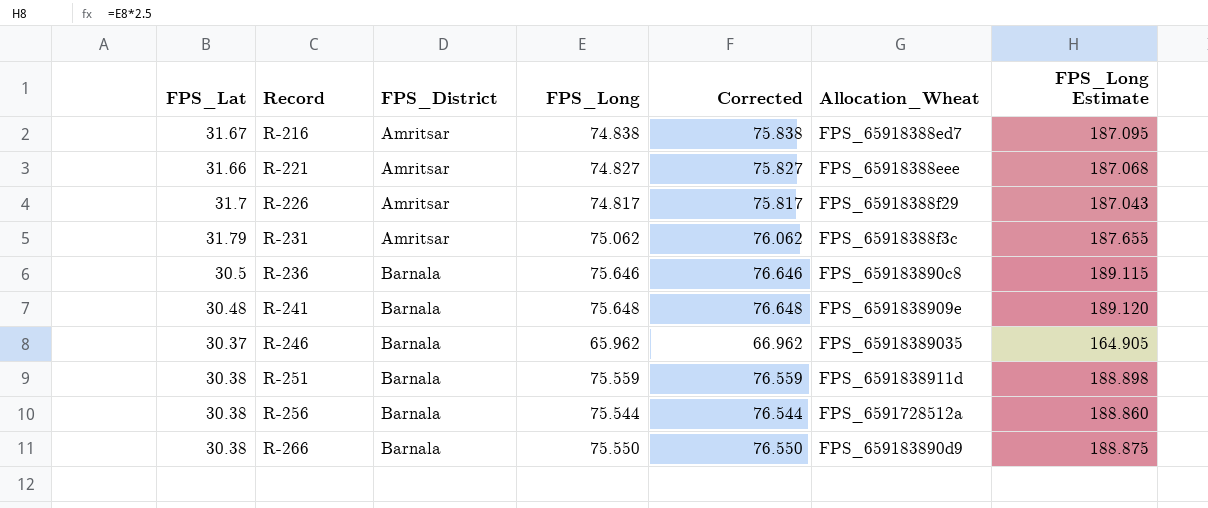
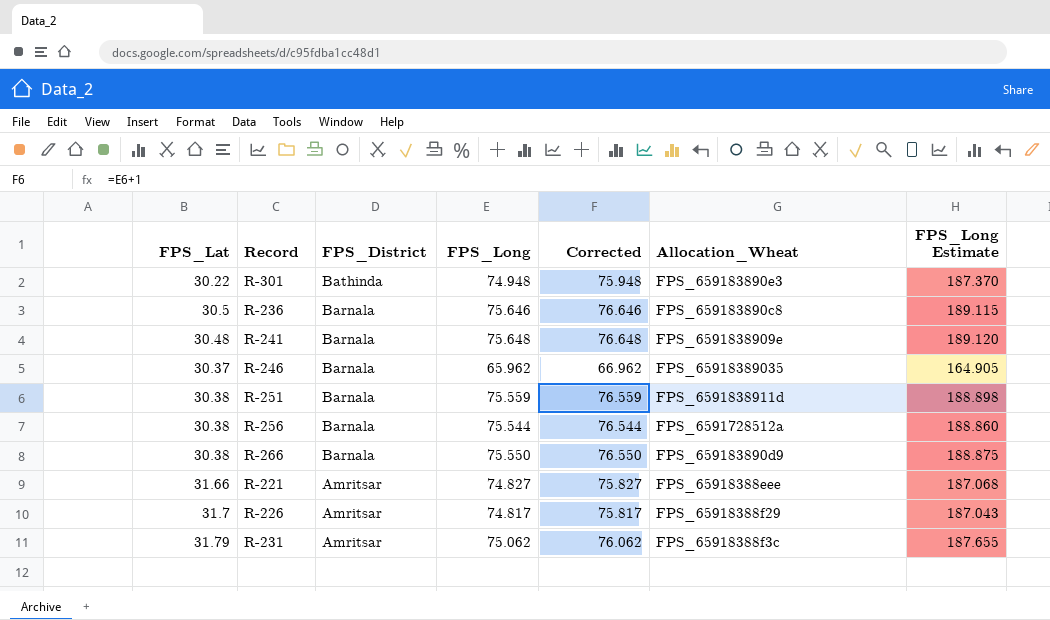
row order: Record ascending -> FPS_District descending
row R-216: 31.67 | Amritsar | 74.838 | 75.838 | FPS_65918388ed7 | 187.095 -> none
row R-301: none -> 30.22 | Bathinda | 74.948 | 75.948 | FPS_659183890e3 | 187.370

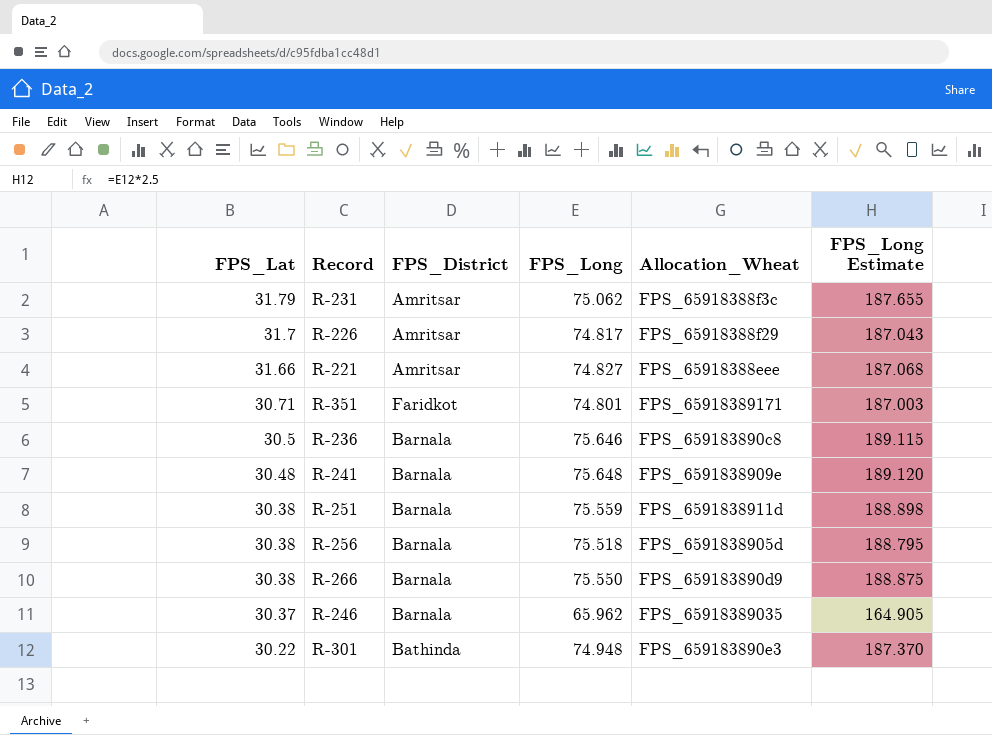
row order: FPS_District descending -> FPS_Lat descending
column Corrected | formula: [FPS_Long] + 1 -> none
row R-351: none -> 30.71 | Faridkot | 74.801 | FPS_65918389171 | 187.003
R-256 | FPS_Long: 75.544 -> 75.518
R-256 | Allocation_Wheat: FPS_6591728512a -> FPS_6591838905d
R-256 | FPS_Long Estimate: 188.860 -> 188.795

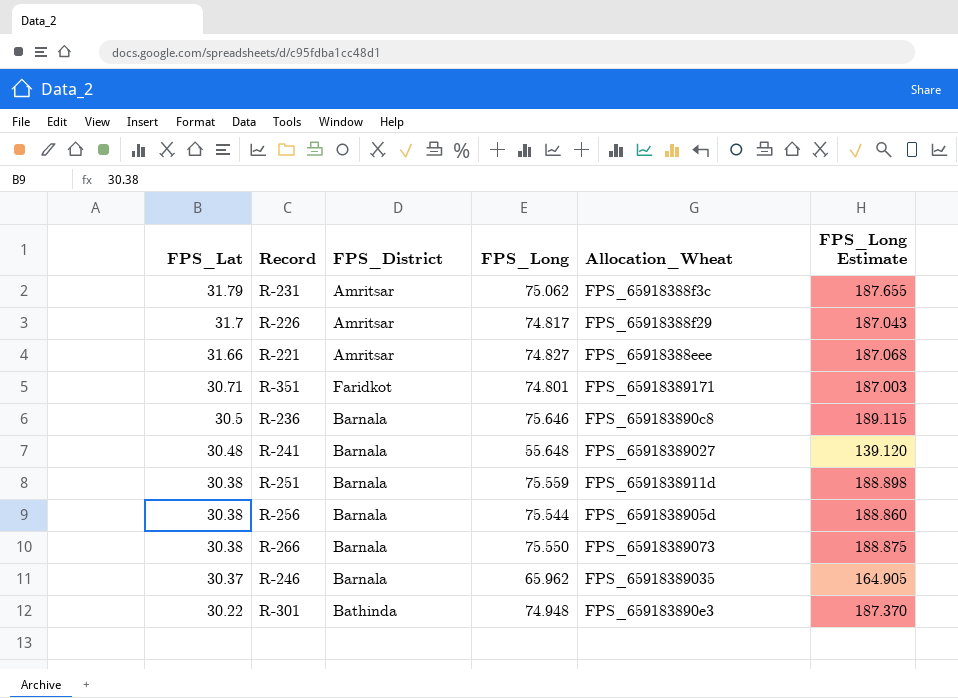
R-241 | FPS_Long: 75.648 -> 55.648
R-241 | Allocation_Wheat: FPS_6591838909e -> FPS_65918389027
R-241 | FPS_Long Estimate: 189.120 -> 139.120
R-256 | FPS_Long: 75.518 -> 75.544
R-256 | FPS_Long Estimate: 188.795 -> 188.860
R-266 | Allocation_Wheat: FPS_659183890d9 -> FPS_65918389073

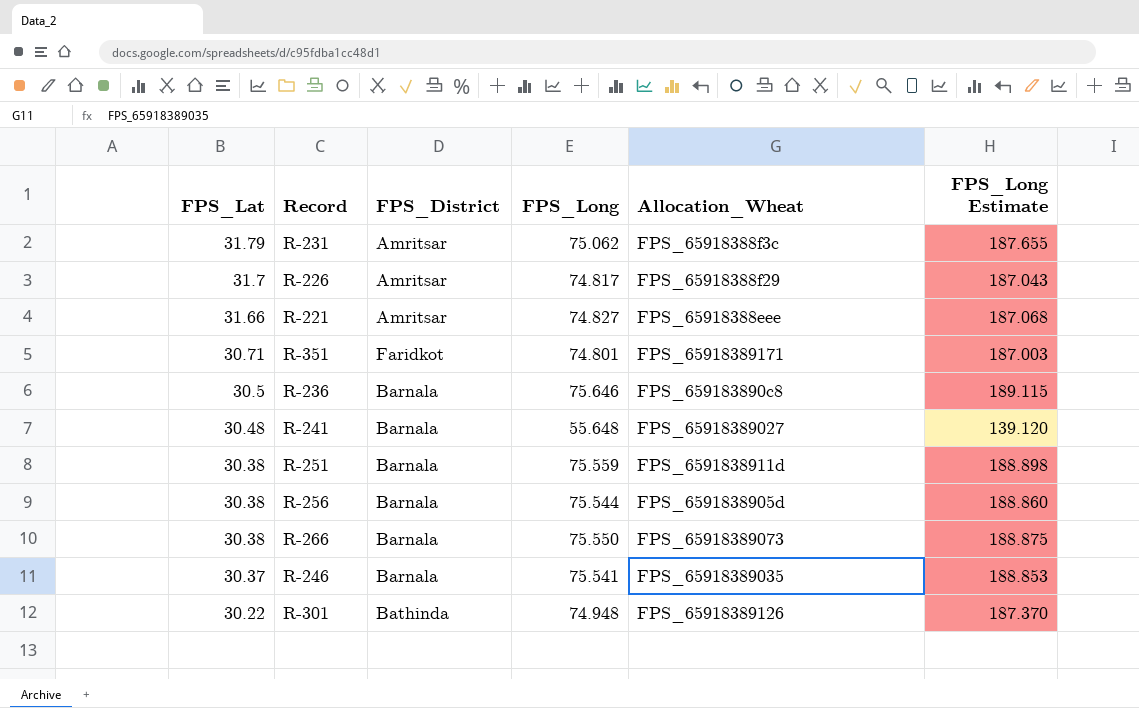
R-246 | FPS_Long: 65.962 -> 75.541
R-246 | FPS_Long Estimate: 164.905 -> 188.853
R-301 | Allocation_Wheat: FPS_659183890e3 -> FPS_65918389126

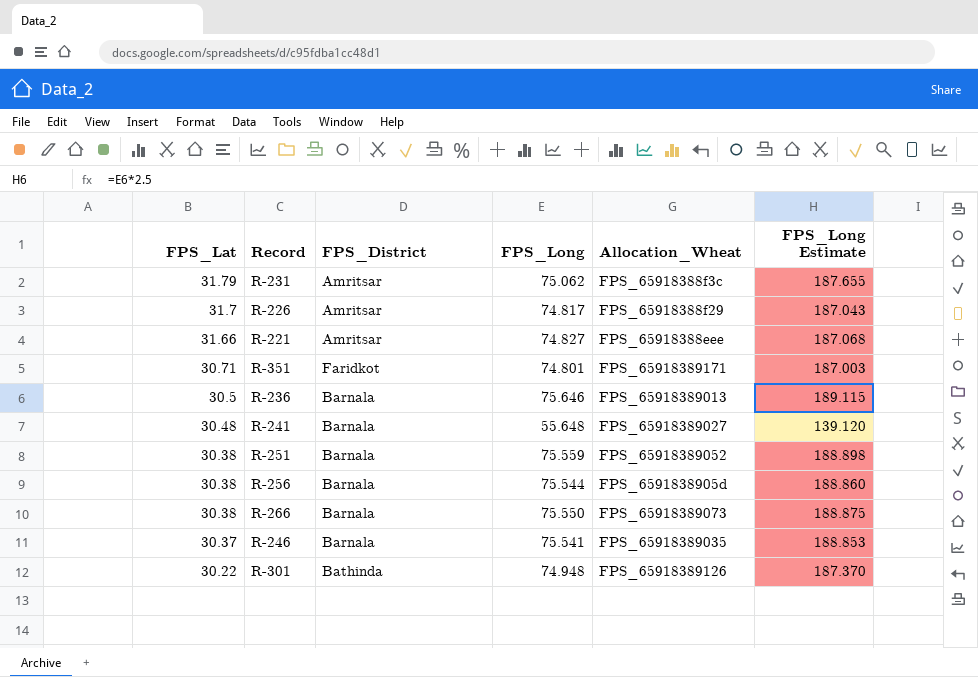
R-236 | Allocation_Wheat: FPS_659183890c8 -> FPS_65918389013
R-251 | Allocation_Wheat: FPS_6591838911d -> FPS_65918389052

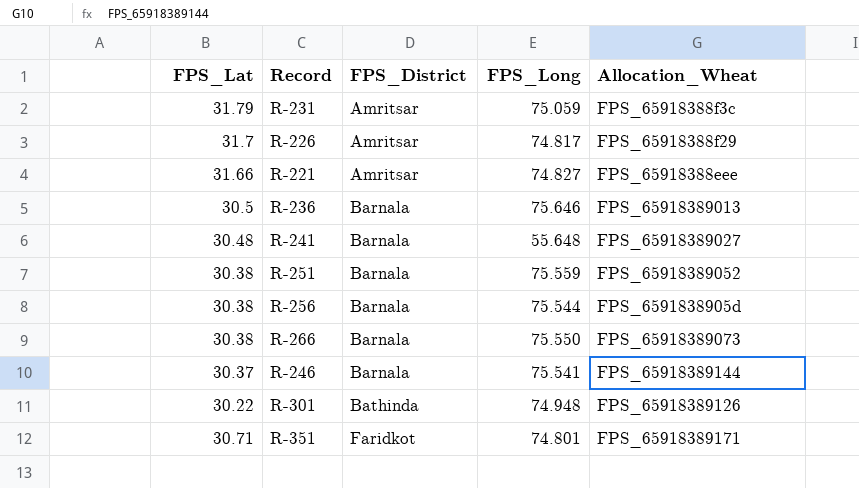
row order: FPS_Lat descending -> FPS_District ascending
column FPS_Long Estimate | formula: [FPS_Long] * 2.5 -> none
R-231 | FPS_Long: 75.062 -> 75.059
R-246 | Allocation_Wheat: FPS_65918389035 -> FPS_65918389144

